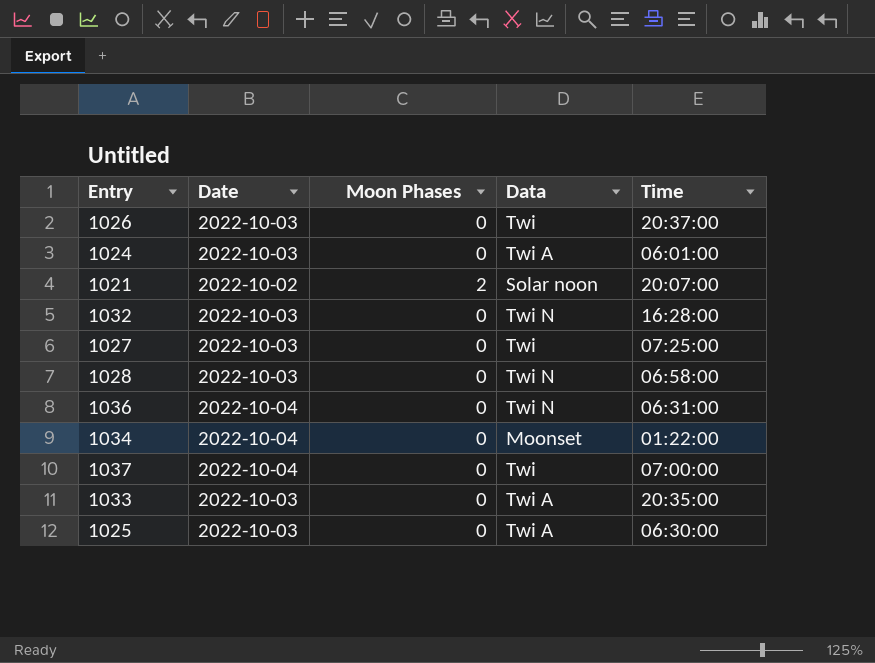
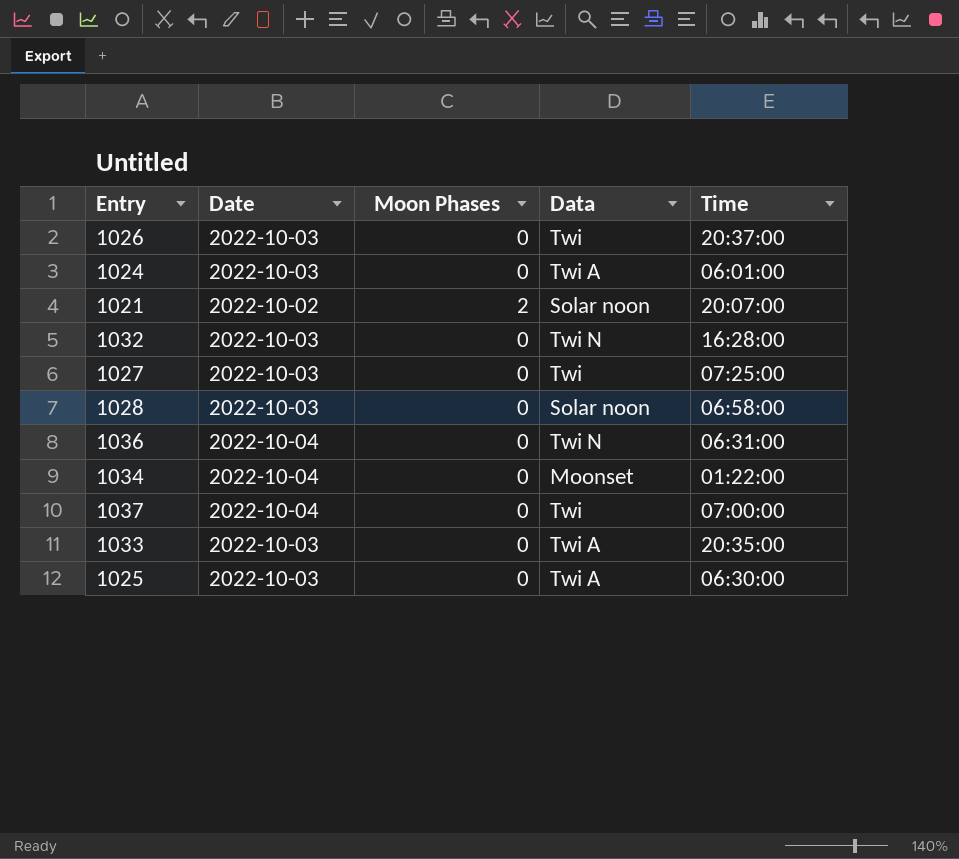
1028 | Data: Twi N -> Solar noon

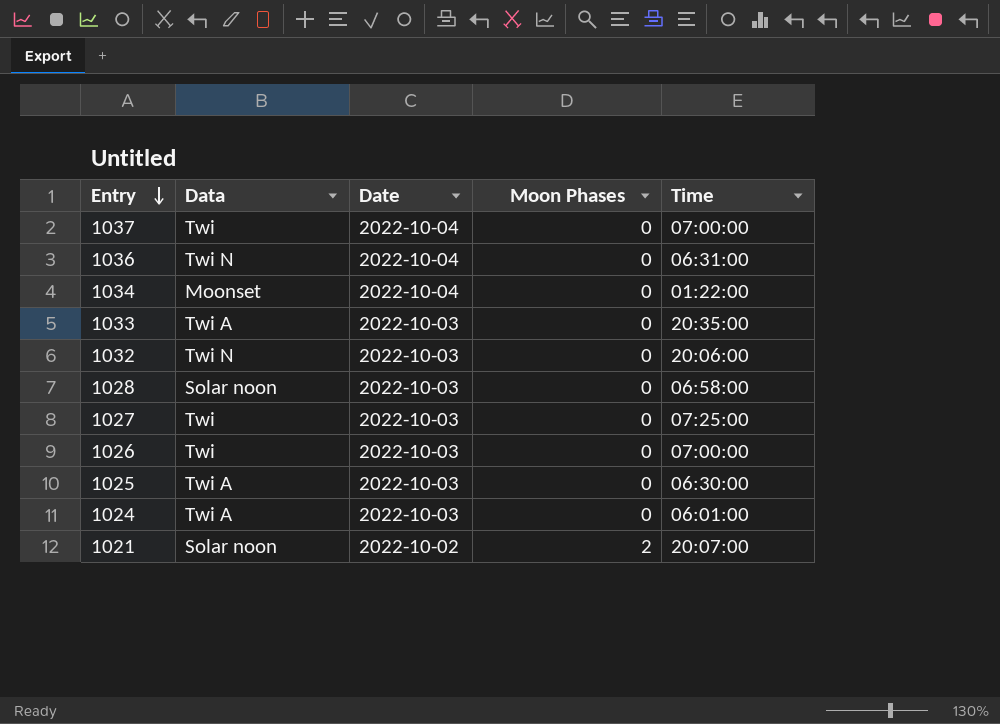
row order: none -> Entry descending
column Data | position: 4 -> 2
1032 | Time: 16:28:00 -> 20:06:00
1026 | Time: 20:37:00 -> 07:00:00

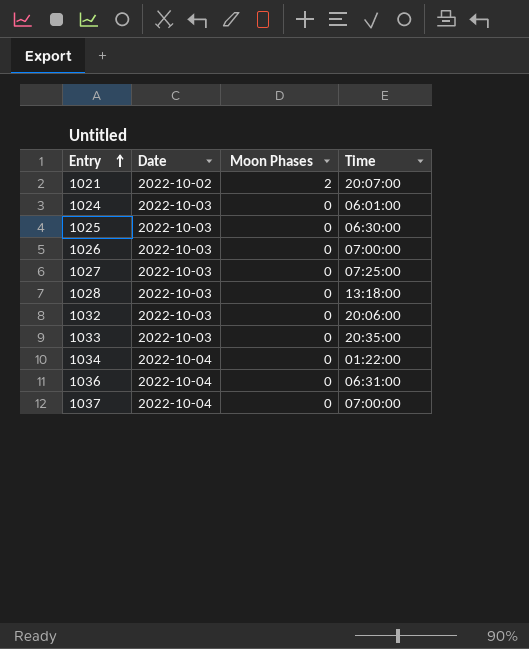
row order: Entry descending -> Entry ascending
column Data | position: 2 -> none
1028 | Time: 06:58:00 -> 13:18:00

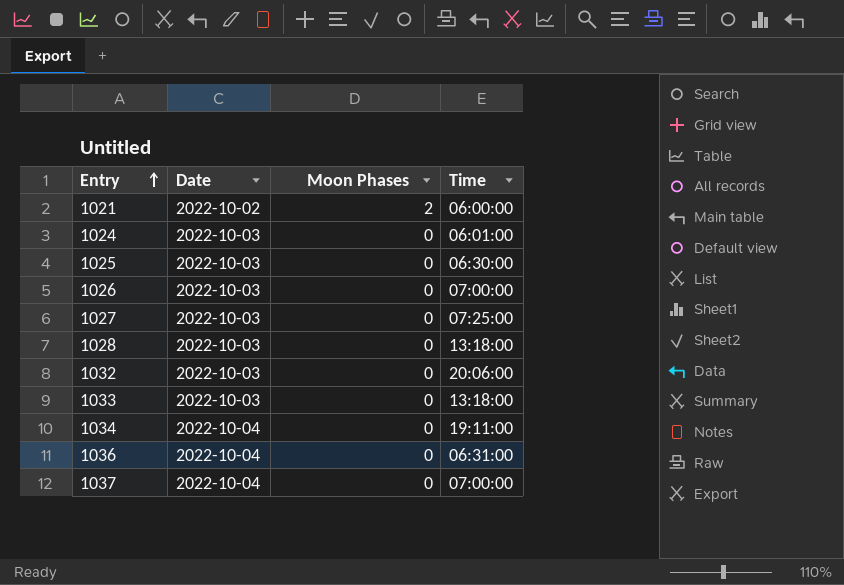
1021 | Time: 20:07:00 -> 06:00:00
1033 | Time: 20:35:00 -> 13:18:00
1034 | Time: 01:22:00 -> 19:11:00

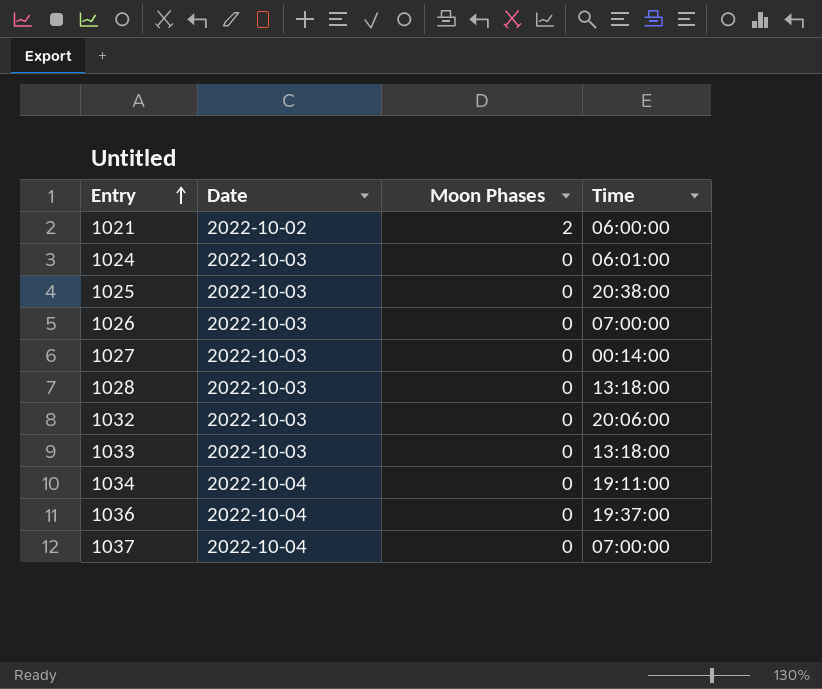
1025 | Time: 06:30:00 -> 20:38:00
1027 | Time: 07:25:00 -> 00:14:00
1036 | Time: 06:31:00 -> 19:37:00

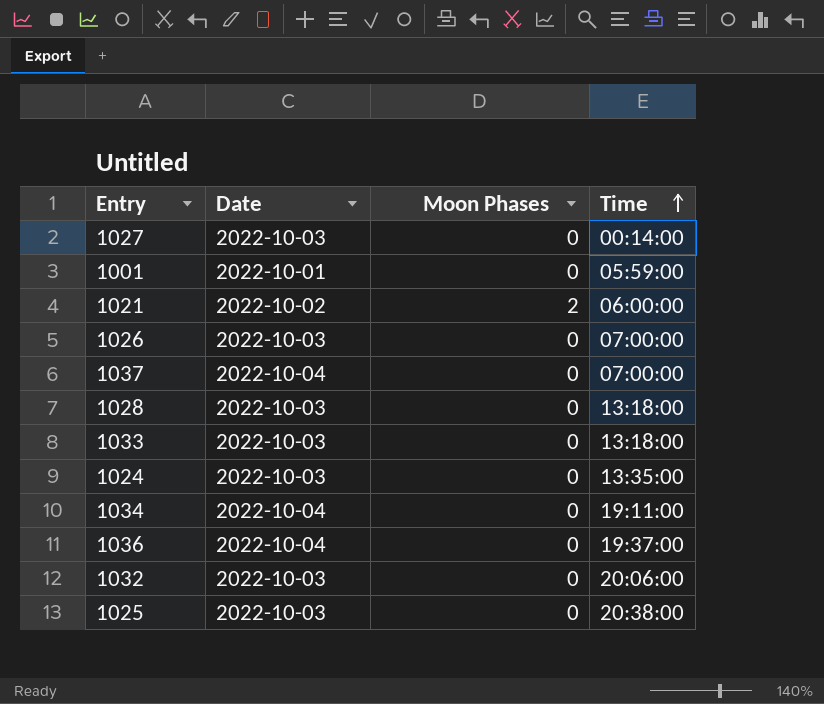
row order: Entry ascending -> Time ascending
row 1001: none -> 2022-10-01 | 0 | 05:59:00
1024 | Time: 06:01:00 -> 13:35:00

